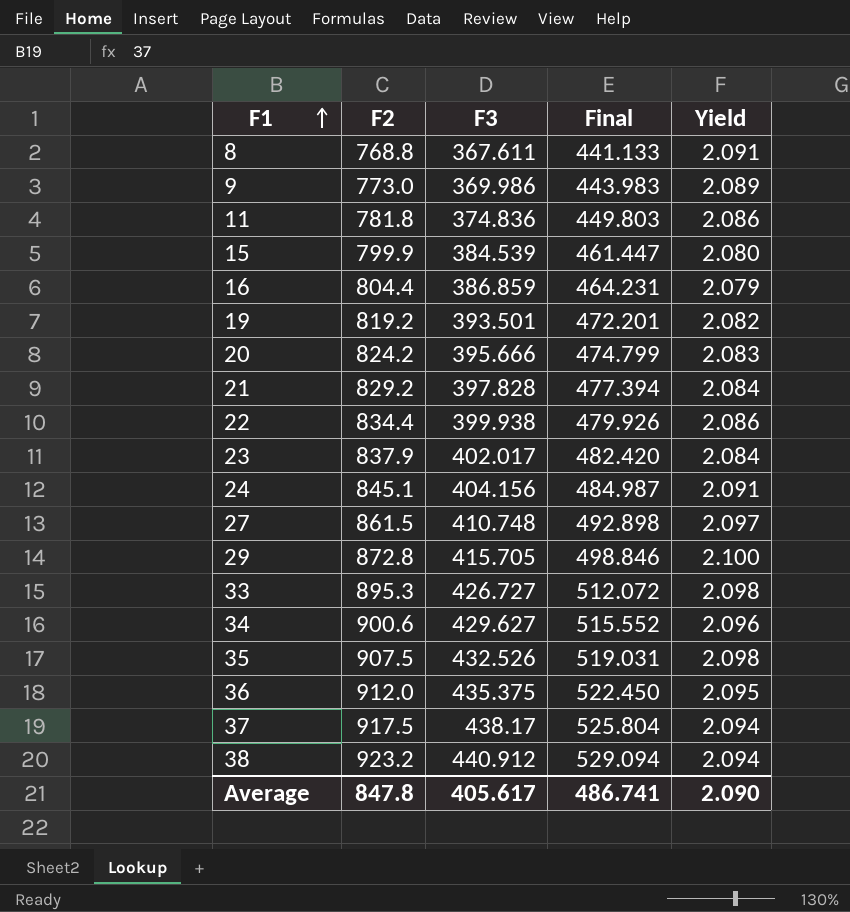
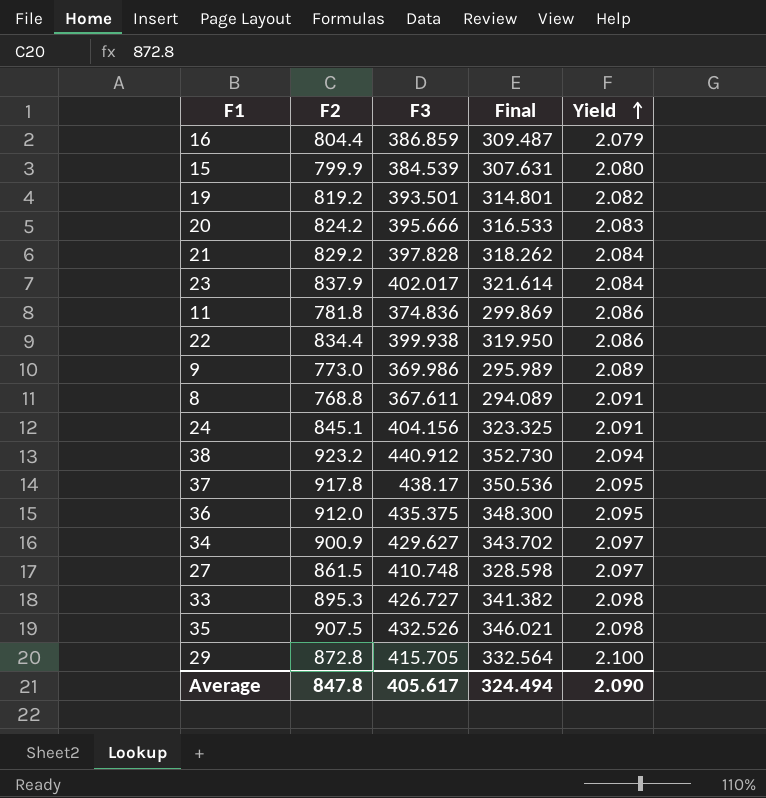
row order: F1 ascending -> Yield ascending
column Final | formula: [F3] * 1.2 -> [F3] * 0.8
37 | F2: 917.5 -> 917.8
37 | Yield: 2.094 -> 2.095
34 | F2: 900.6 -> 900.9
34 | Yield: 2.096 -> 2.097
Average | Final: 486.741 -> 324.494

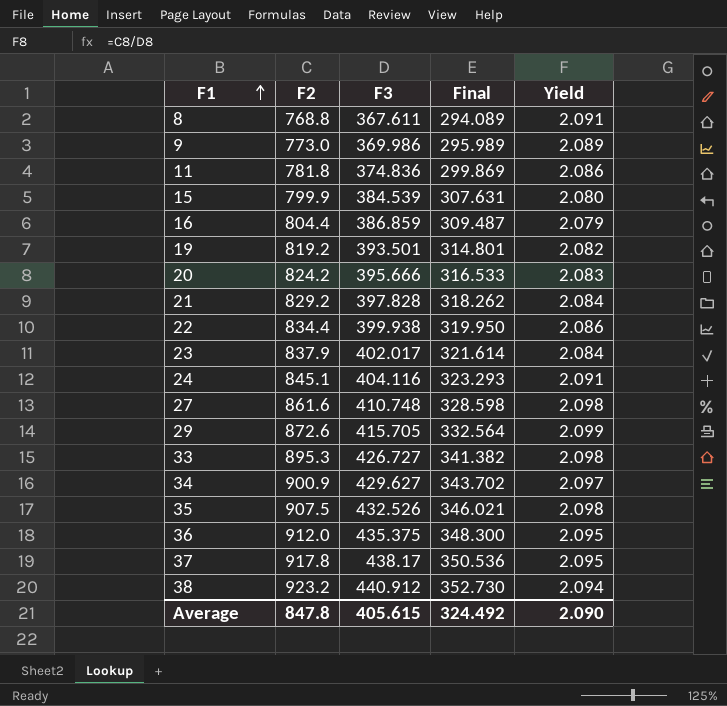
row order: Yield ascending -> F1 ascending
24 | F3: 404.156 -> 404.116
24 | Final: 323.325 -> 323.293
27 | F2: 861.5 -> 861.6
27 | Yield: 2.097 -> 2.098
29 | F2: 872.8 -> 872.6
29 | Yield: 2.100 -> 2.099
Average | F3: 405.617 -> 405.615
Average | Final: 324.494 -> 324.492

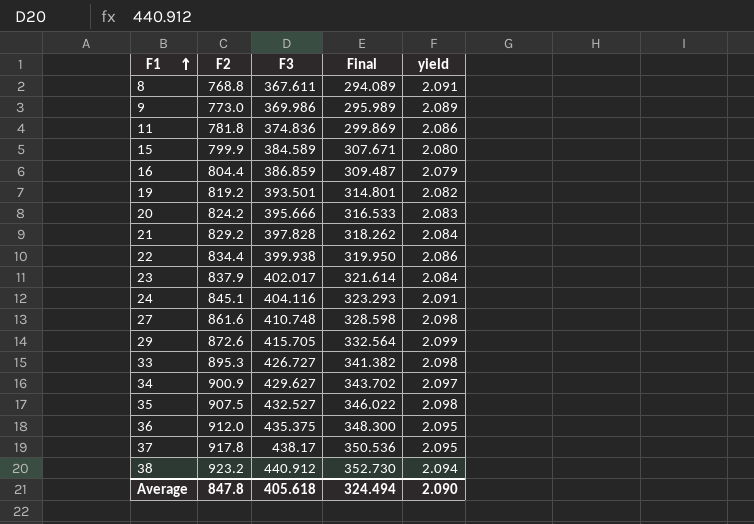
column name: Yield -> yield
15 | F3: 384.539 -> 384.589
15 | Final: 307.631 -> 307.671
35 | F3: 432.526 -> 432.527
35 | Final: 346.021 -> 346.022
Average | F3: 405.615 -> 405.618
Average | Final: 324.492 -> 324.494

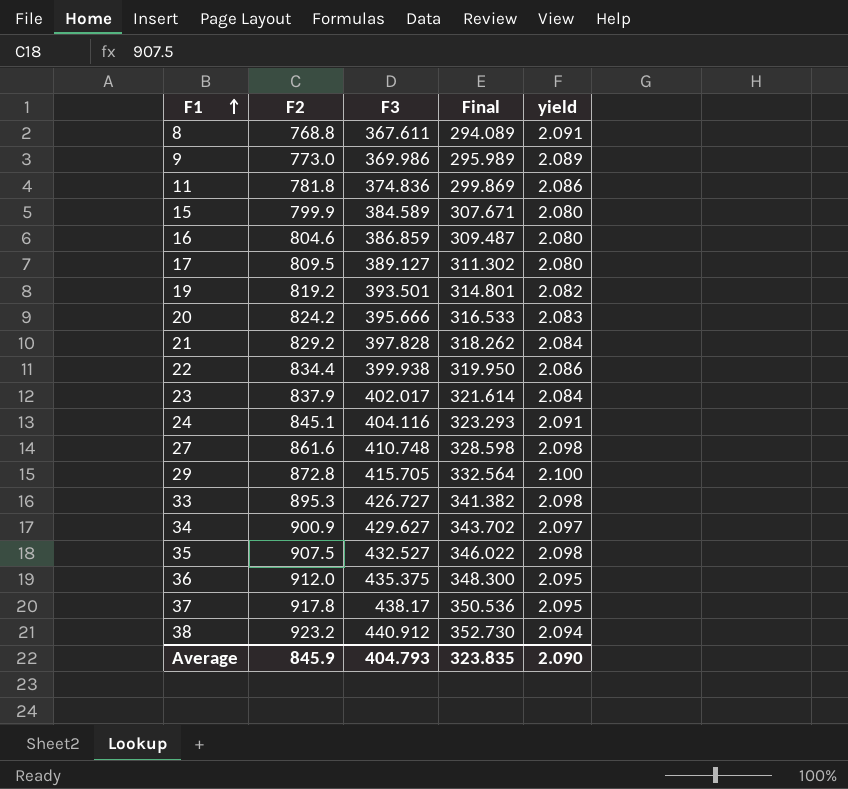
16 | F2: 804.4 -> 804.6
16 | yield: 2.079 -> 2.080
row 17: none -> 809.5 | 389.127 | 311.302 | 2.080
29 | F2: 872.6 -> 872.8
29 | yield: 2.099 -> 2.100
Average | F2: 847.8 -> 845.9
Average | F3: 405.618 -> 404.793
Average | Final: 324.494 -> 323.835

